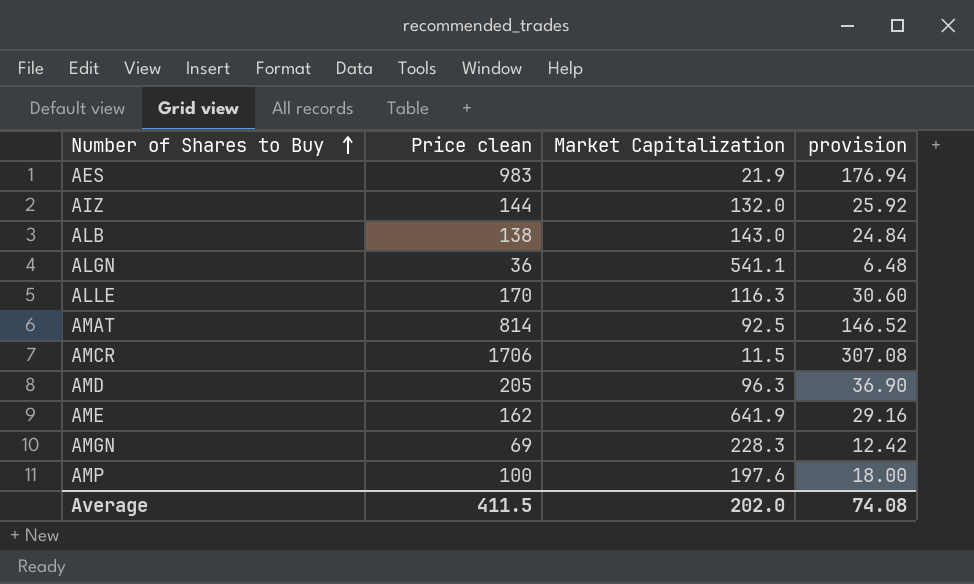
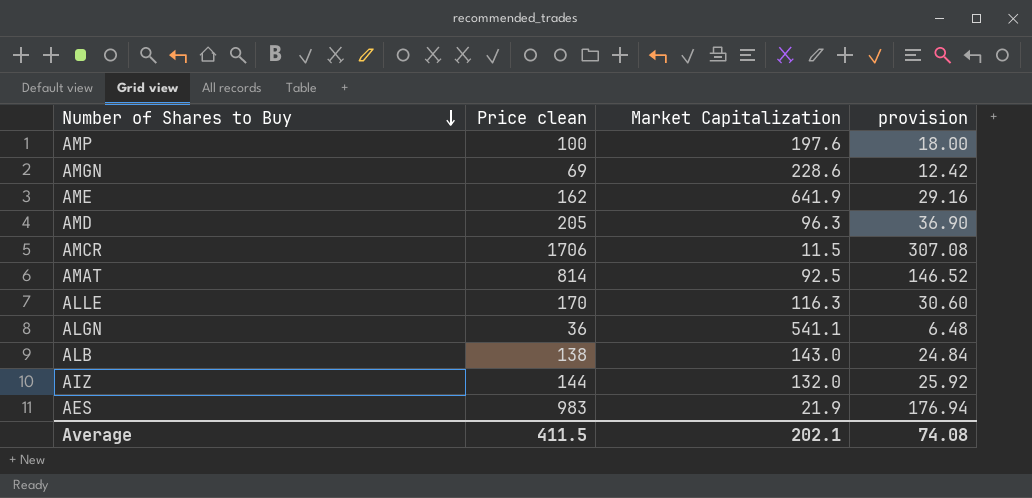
row order: Number of Shares to Buy ascending -> Number of Shares to Buy descending
AMGN | Market Capitalization: 228.3 -> 228.6
Average | Market Capitalization: 202.0 -> 202.1

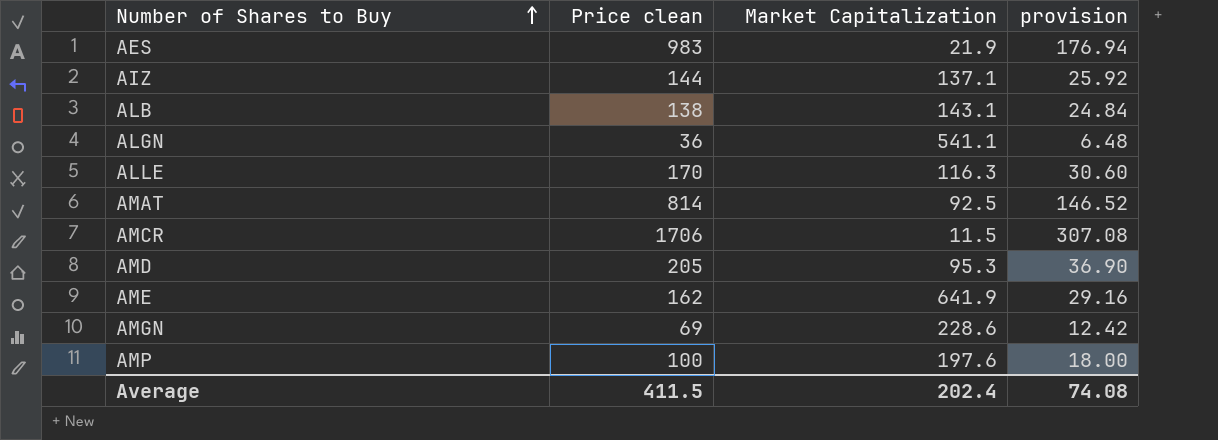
row order: Number of Shares to Buy descending -> Number of Shares to Buy ascending
AIZ | Market Capitalization: 132.0 -> 137.1
ALB | Market Capitalization: 143.0 -> 143.1
AMD | Market Capitalization: 96.3 -> 95.3
Average | Market Capitalization: 202.1 -> 202.4

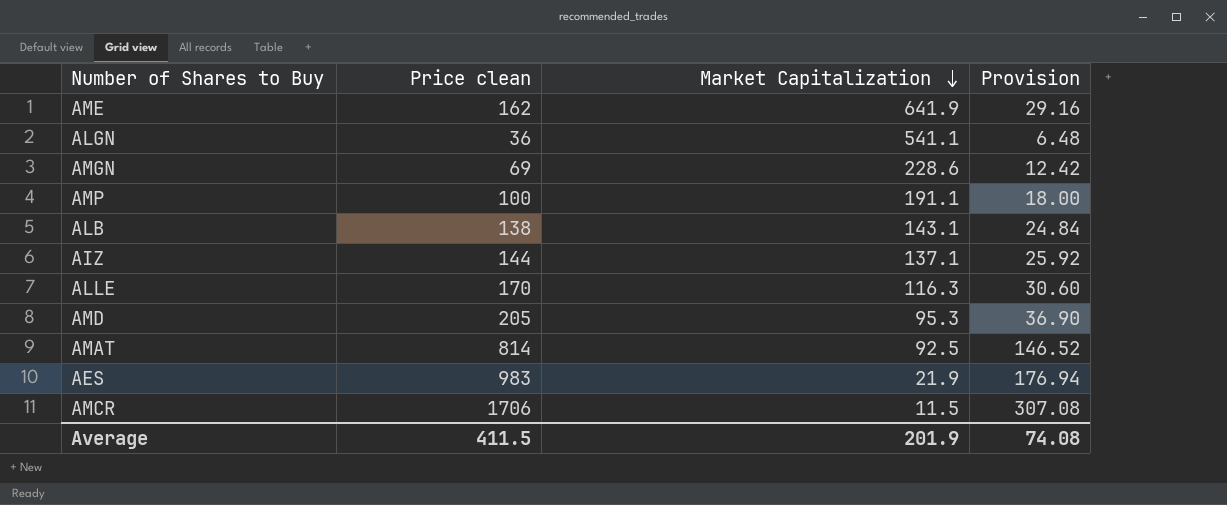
row order: Number of Shares to Buy ascending -> Market Capitalization descending
column name: provision -> Provision
AMP | Market Capitalization: 197.6 -> 191.1
Average | Market Capitalization: 202.4 -> 201.9

